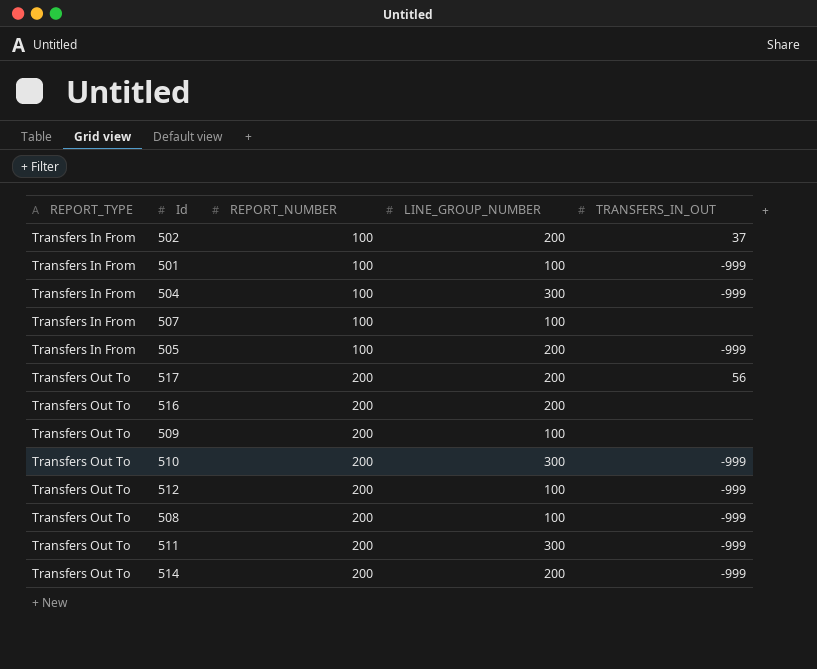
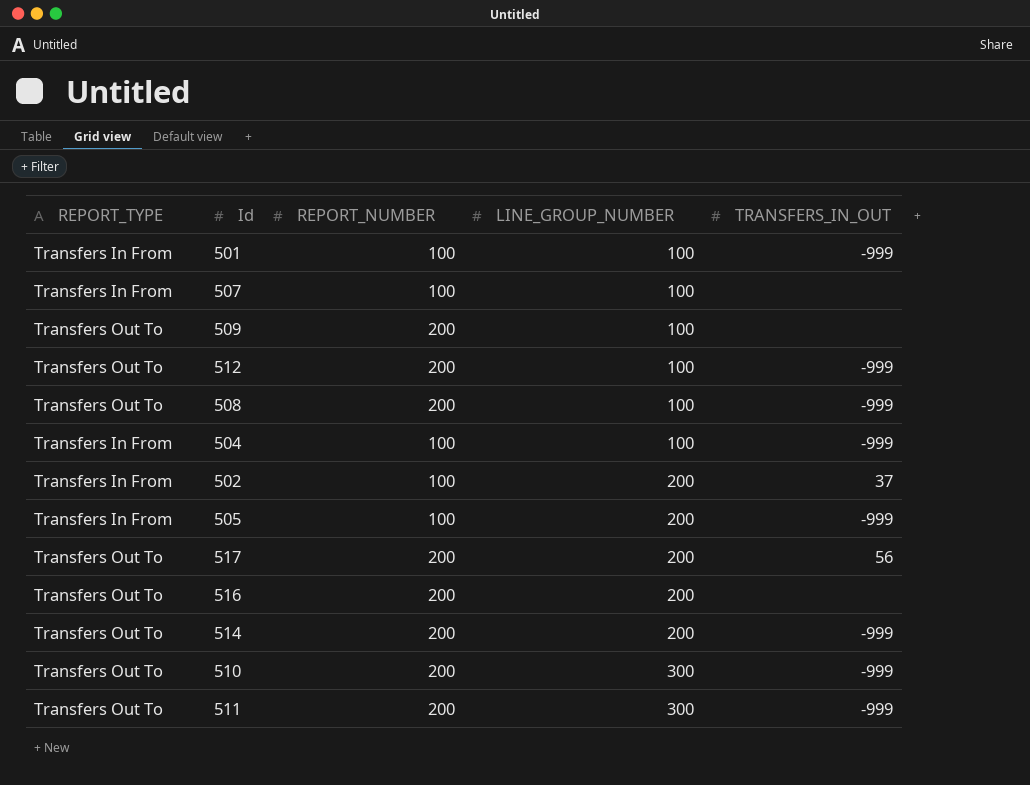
row order: REPORT_TYPE ascending -> LINE_GROUP_NUMBER ascending
504 | LINE_GROUP_NUMBER: 300 -> 100

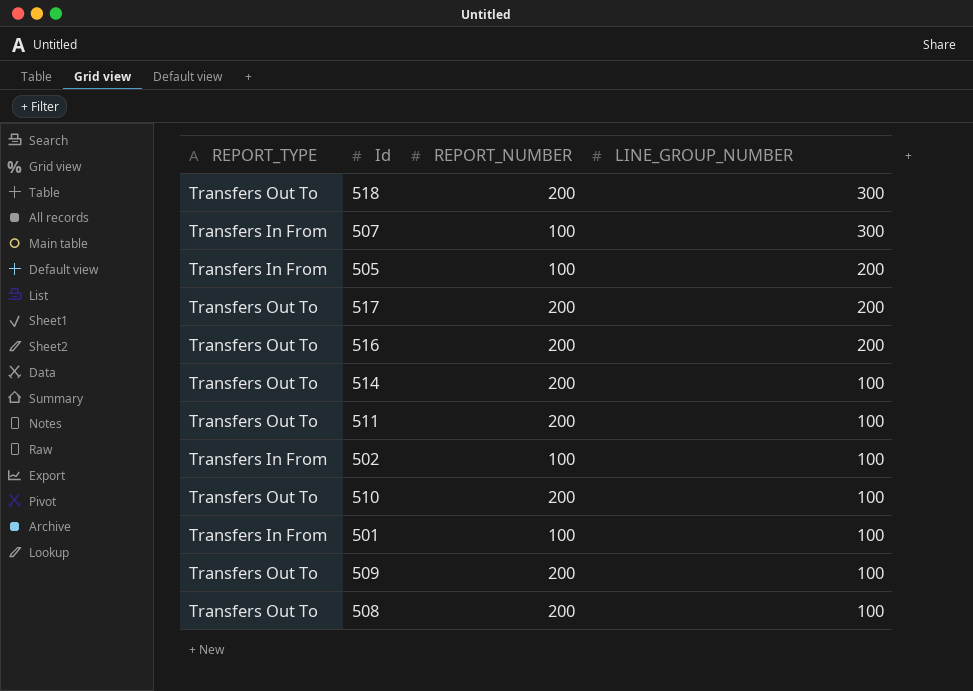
row order: LINE_GROUP_NUMBER ascending -> LINE_GROUP_NUMBER descending
column TRANSFERS_IN_OUT | position: 5 -> none
row 512: Transfers Out To | 200 | 100 | -999 -> none
row 504: Transfers In From | 100 | 100 | -999 -> none
row 518: none -> Transfers Out To | 200 | 300
507 | LINE_GROUP_NUMBER: 100 -> 300
514 | LINE_GROUP_NUMBER: 200 -> 100
511 | LINE_GROUP_NUMBER: 300 -> 100
502 | LINE_GROUP_NUMBER: 200 -> 100
510 | LINE_GROUP_NUMBER: 300 -> 100

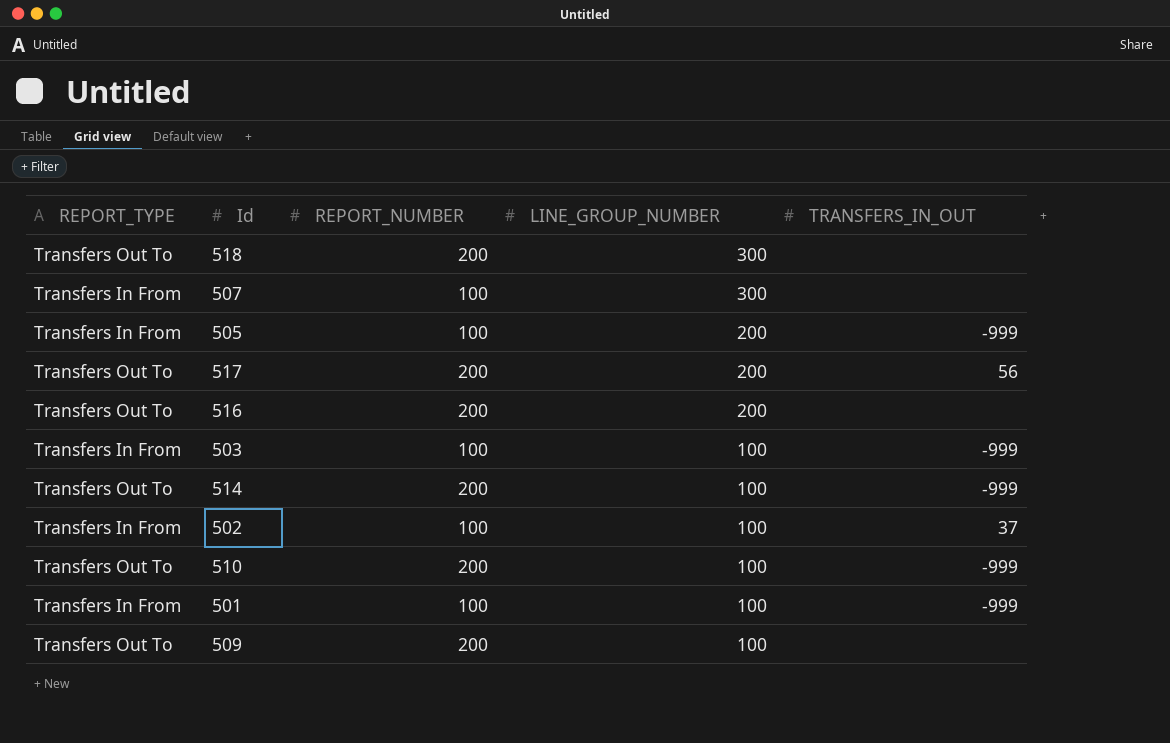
column TRANSFERS_IN_OUT | position: none -> 5
row 511: Transfers Out To | 200 | 100 -> none
row 508: Transfers Out To | 200 | 100 -> none
row 503: none -> Transfers In From | 100 | 100 | -999

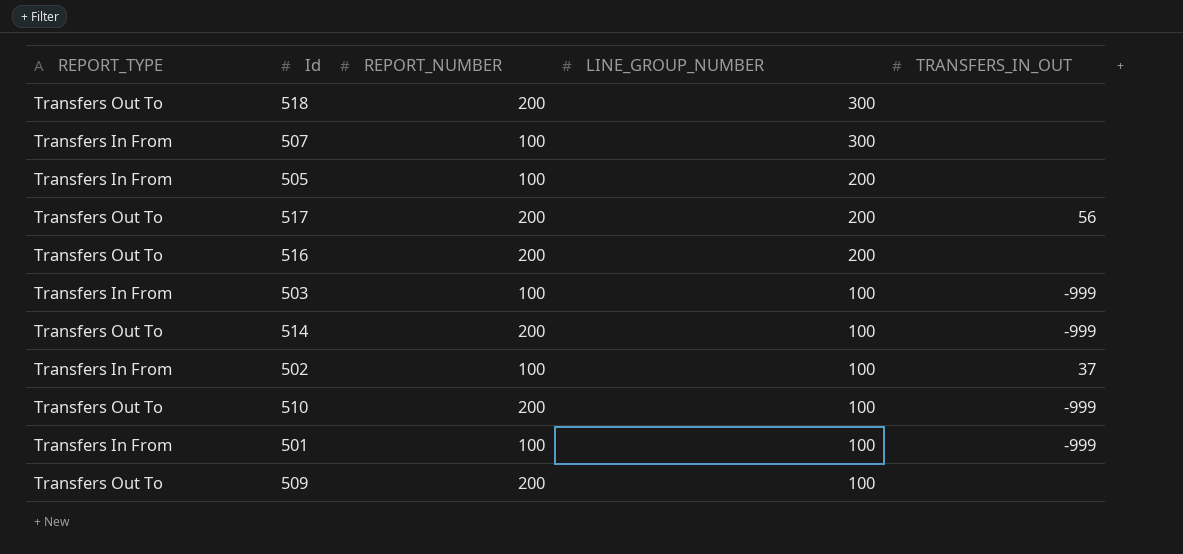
505 | TRANSFERS_IN_OUT: -999 -> none

